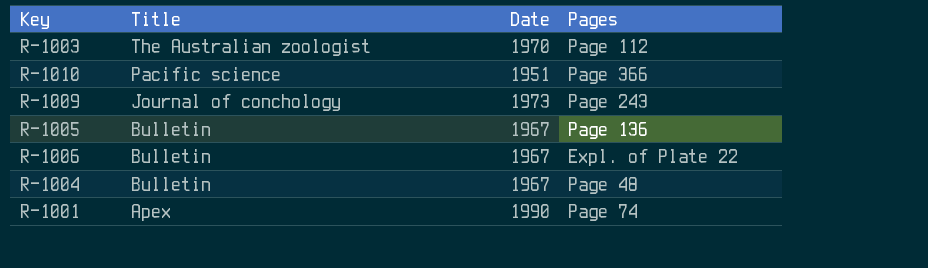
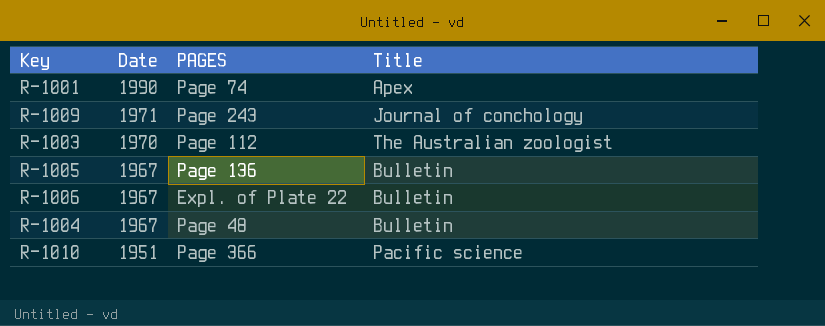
row order: Title descending -> Date descending
column name: Pages -> PAGES
column Title | position: 2 -> 4
R-1009 | Date: 1973 -> 1971

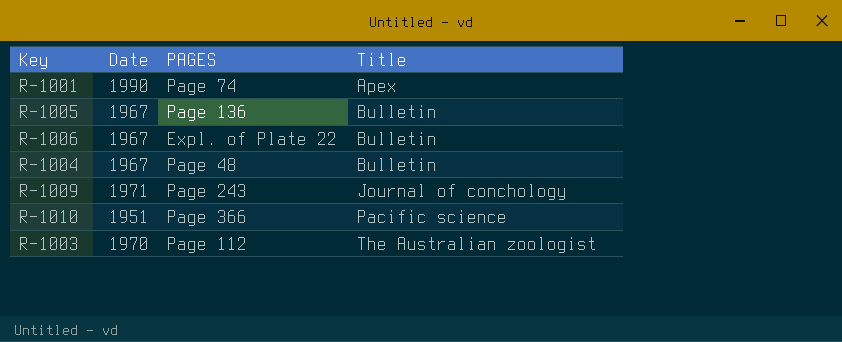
row order: Date descending -> Title ascending

